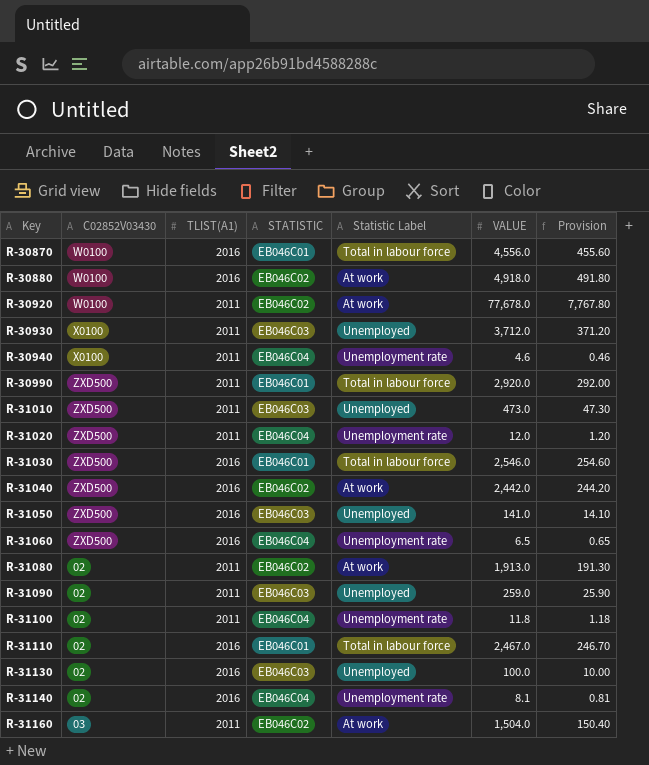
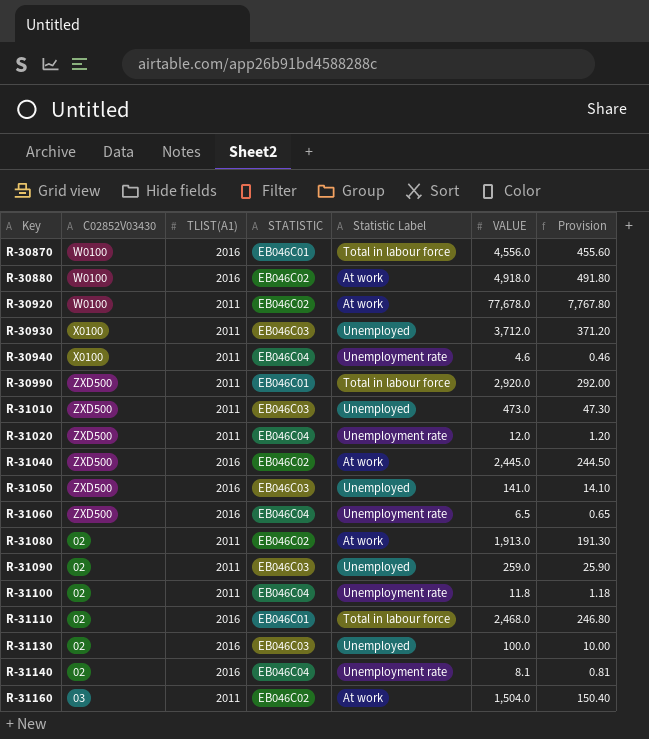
row R-31030: ZXD500 | 2016 | EB046C01 | Total in labour force | 2,546.0 | 254.60 -> none
R-31040 | VALUE: 2,442.0 -> 2,445.0
R-31040 | Provision: 244.20 -> 244.50
R-31110 | VALUE: 2,467.0 -> 2,468.0
R-31110 | Provision: 246.70 -> 246.80

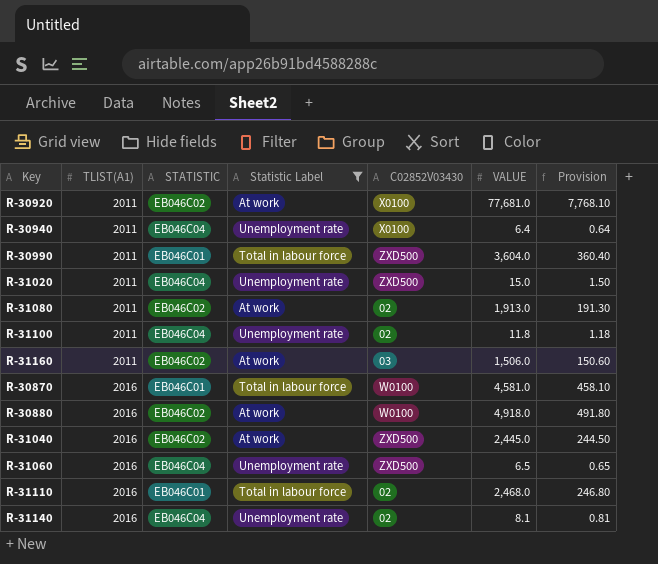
filter: none -> Statistic Label != Unemployed
row order: Key ascending -> TLIST(A1) ascending
column C02852V03430 | position: 2 -> 5
R-30920 | C02852V03430: W0100 -> X0100
R-30920 | VALUE: 77,678.0 -> 77,681.0
R-30920 | Provision: 7,767.80 -> 7,768.10
R-30940 | VALUE: 4.6 -> 6.4
R-30940 | Provision: 0.46 -> 0.64
R-30990 | VALUE: 2,920.0 -> 3,604.0
R-30990 | Provision: 292.00 -> 360.40
R-31020 | VALUE: 12.0 -> 15.0
R-31020 | Provision: 1.20 -> 1.50
R-31160 | VALUE: 1,504.0 -> 1,506.0
R-31160 | Provision: 150.40 -> 150.60
R-30870 | VALUE: 4,556.0 -> 4,581.0
R-30870 | Provision: 455.60 -> 458.10

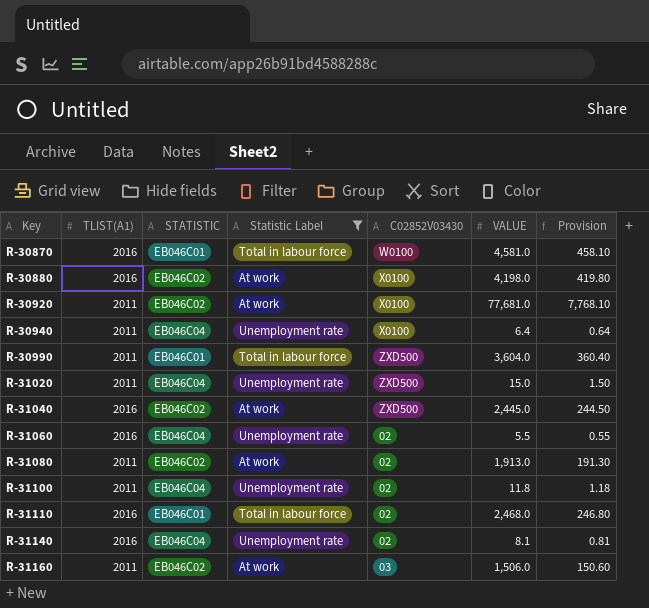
row order: TLIST(A1) ascending -> Key ascending
R-30880 | C02852V03430: W0100 -> X0100
R-30880 | VALUE: 4,918.0 -> 4,198.0
R-30880 | Provision: 491.80 -> 419.80
R-31060 | C02852V03430: ZXD500 -> 02
R-31060 | VALUE: 6.5 -> 5.5
R-31060 | Provision: 0.65 -> 0.55

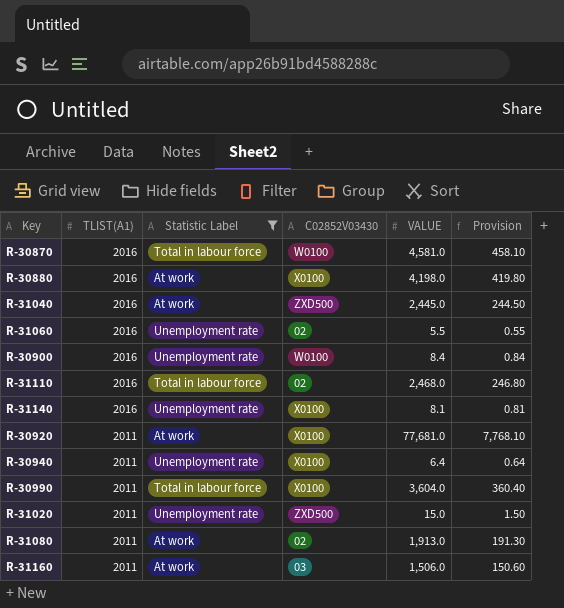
row order: Key ascending -> TLIST(A1) descending
column STATISTIC | position: 3 -> none
row R-31100: 2011 | EB046C04 | Unemployment rate | 02 | 11.8 | 1.18 -> none
row R-30900: none -> 2016 | Unemployment rate | W0100 | 8.4 | 0.84
R-31140 | C02852V03430: 02 -> X0100
R-30990 | C02852V03430: ZXD500 -> X0100

